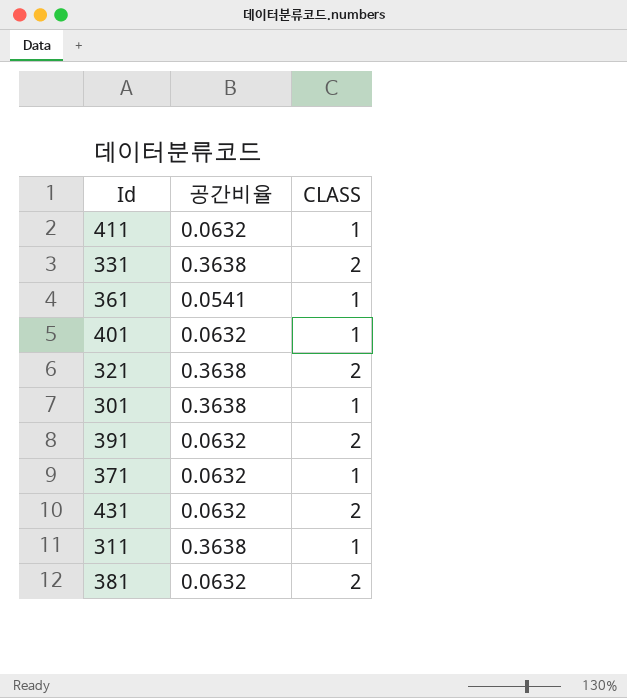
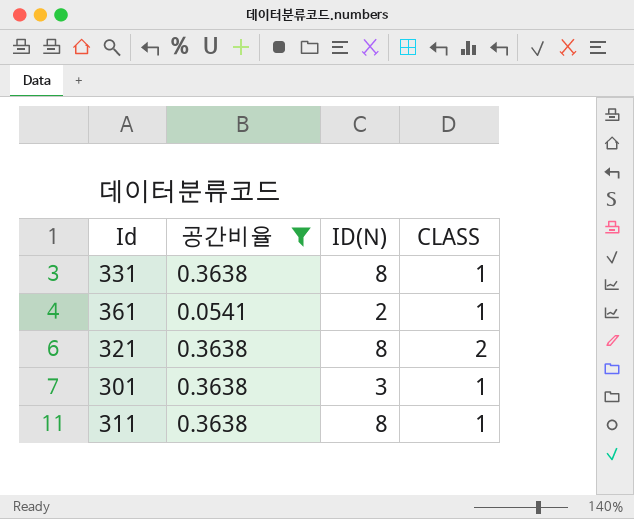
filter: none -> 공간비율 != 0.0632
column ID(N) | position: none -> 3
331 | CLASS: 2 -> 1

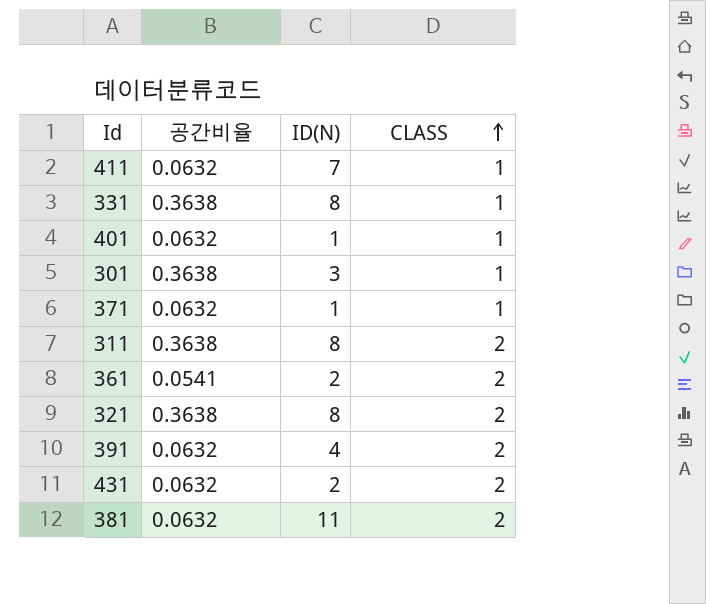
filter: 공간비율 != 0.0632 -> none
row order: none -> CLASS ascending
311 | CLASS: 1 -> 2
361 | CLASS: 1 -> 2

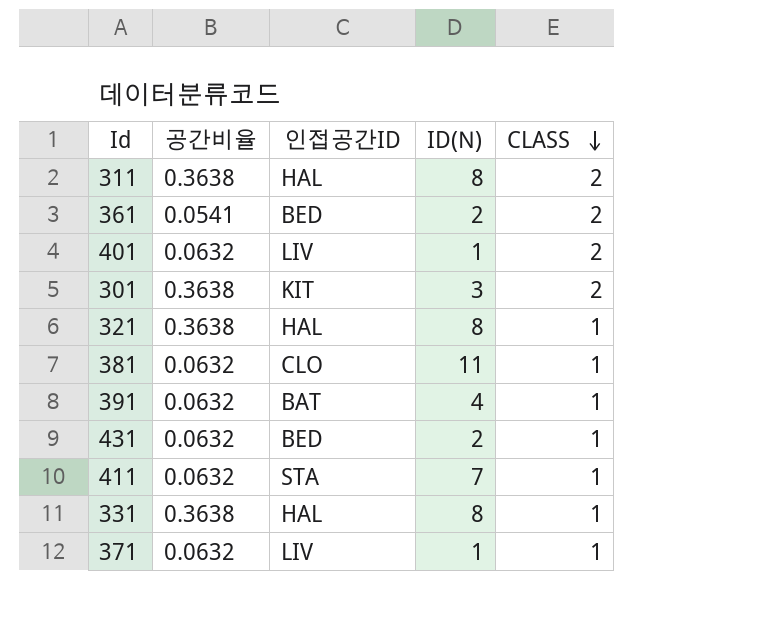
row order: CLASS ascending -> CLASS descending
column 인접공간ID | position: none -> 3
401 | CLASS: 1 -> 2
301 | CLASS: 1 -> 2
321 | CLASS: 2 -> 1
381 | CLASS: 2 -> 1
391 | CLASS: 2 -> 1
431 | CLASS: 2 -> 1

